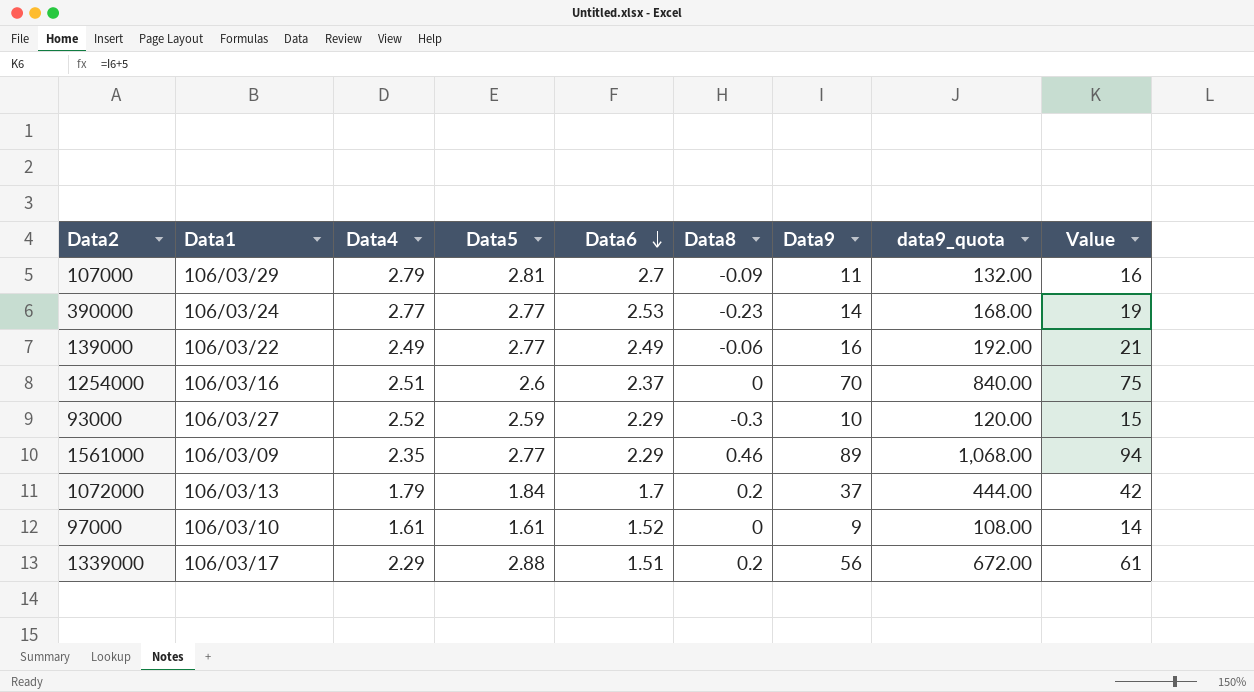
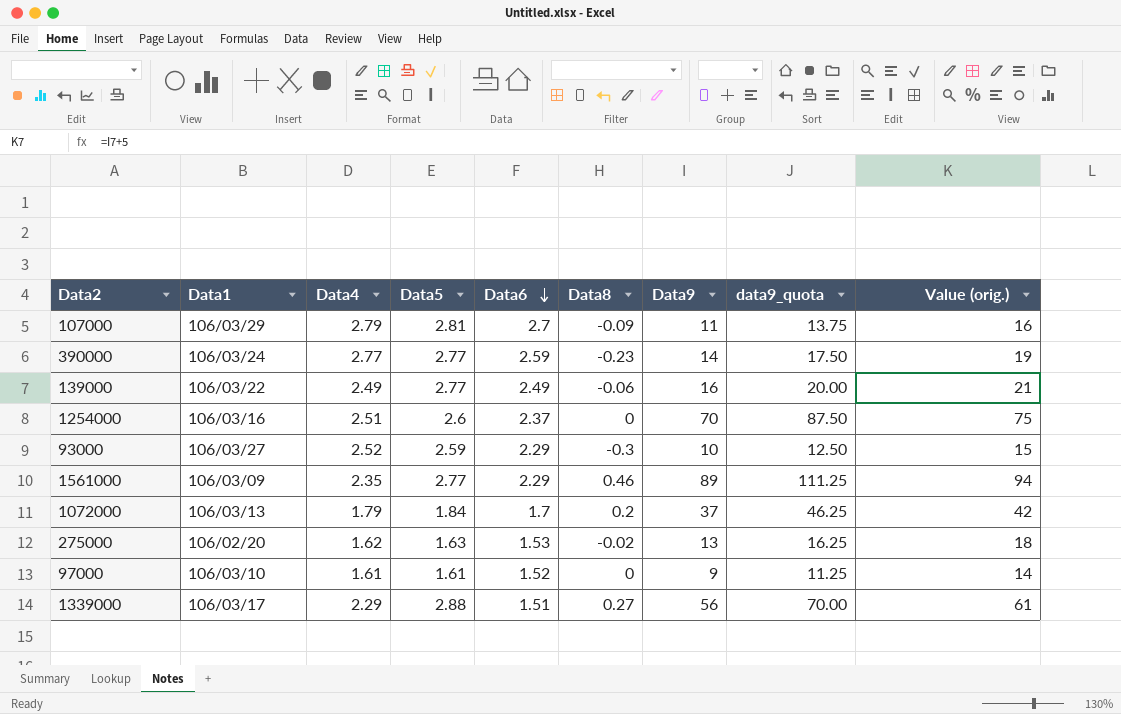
column data9_quota | formula: [Data9] * 12 -> [Data9] * 1.25
column name: Value -> Value (orig.)
390000 | Data6: 2.53 -> 2.59
row 275000: none -> 106/02/20 | 1.62 | 1.63 | 1.53 | -0.02 | 13 | 16.25 | 18
1339000 | Data8: 0.2 -> 0.27

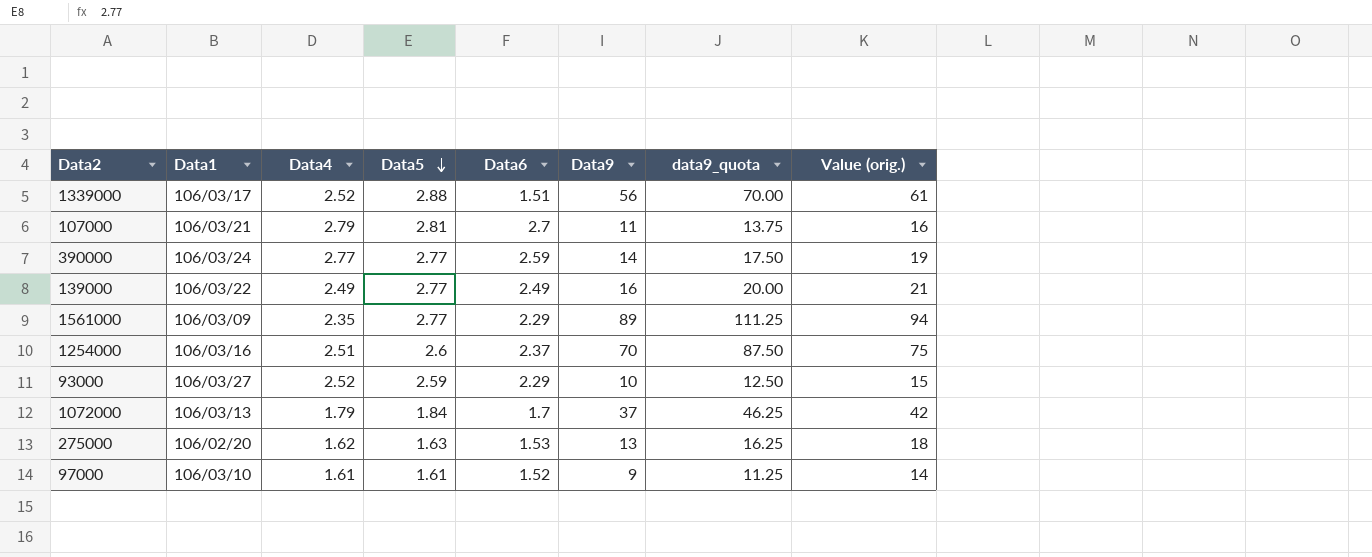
row order: Data6 descending -> Data5 descending
column Data8 | position: 6 -> none
1339000 | Data4: 2.29 -> 2.52
107000 | Data1: 106/03/29 -> 106/03/21

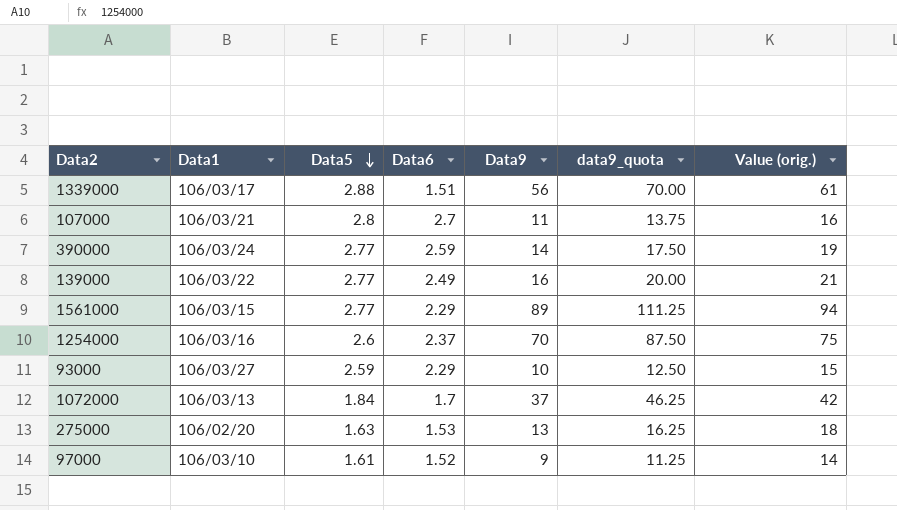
column Data4 | position: 3 -> none
107000 | Data5: 2.81 -> 2.8
1561000 | Data1: 106/03/09 -> 106/03/15

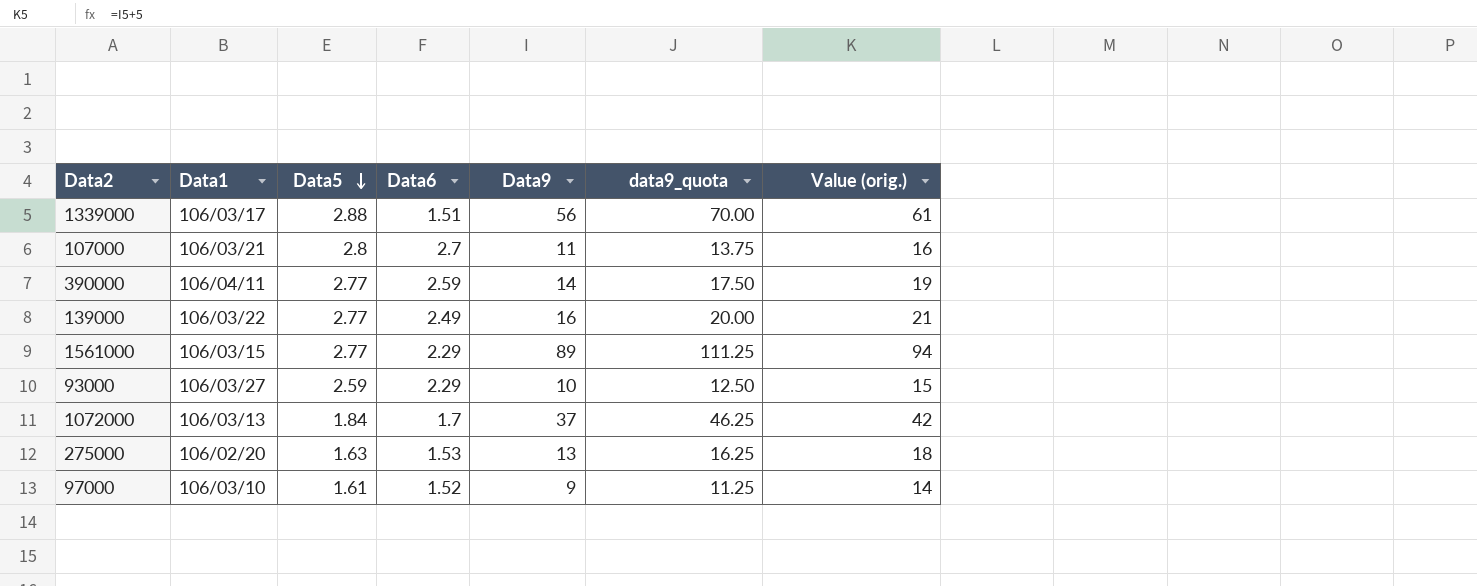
row 1254000: 106/03/16 | 2.6 | 2.37 | 70 | 87.50 | 75 -> none
390000 | Data1: 106/03/24 -> 106/04/11

